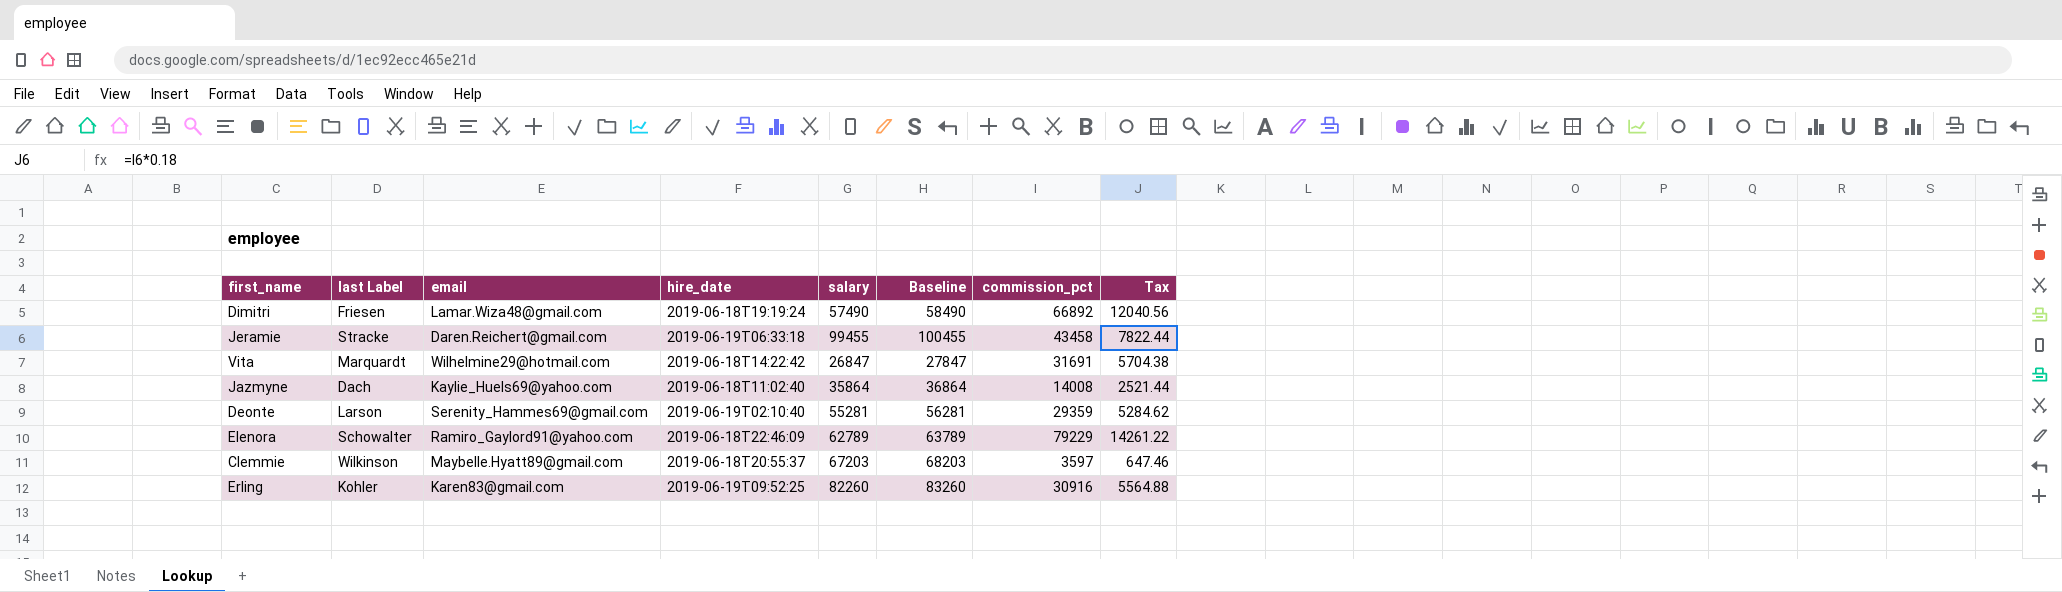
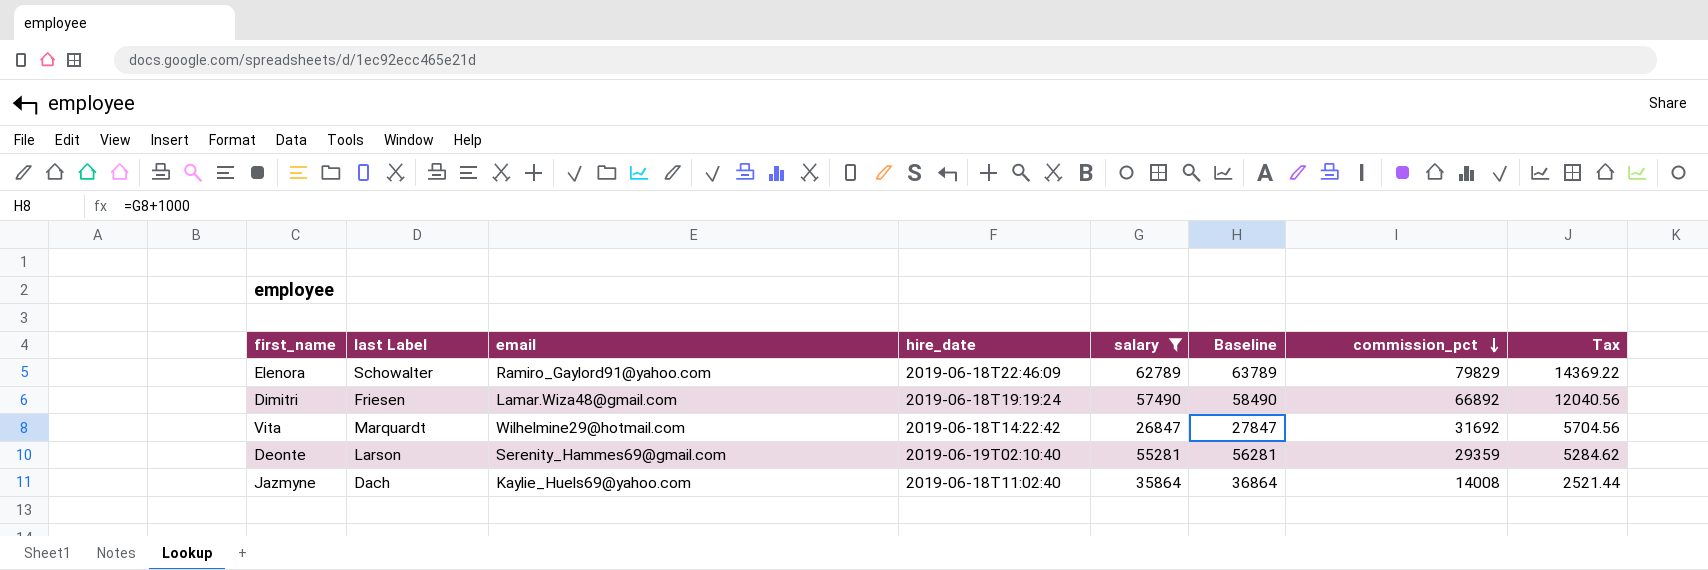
filter: none -> salary <= 62789
row order: none -> commission_pct descending
Elenora | commission_pct: 79229 -> 79829
Elenora | Tax: 14261.22 -> 14369.22
Vita | commission_pct: 31691 -> 31692
Vita | Tax: 5704.38 -> 5704.56

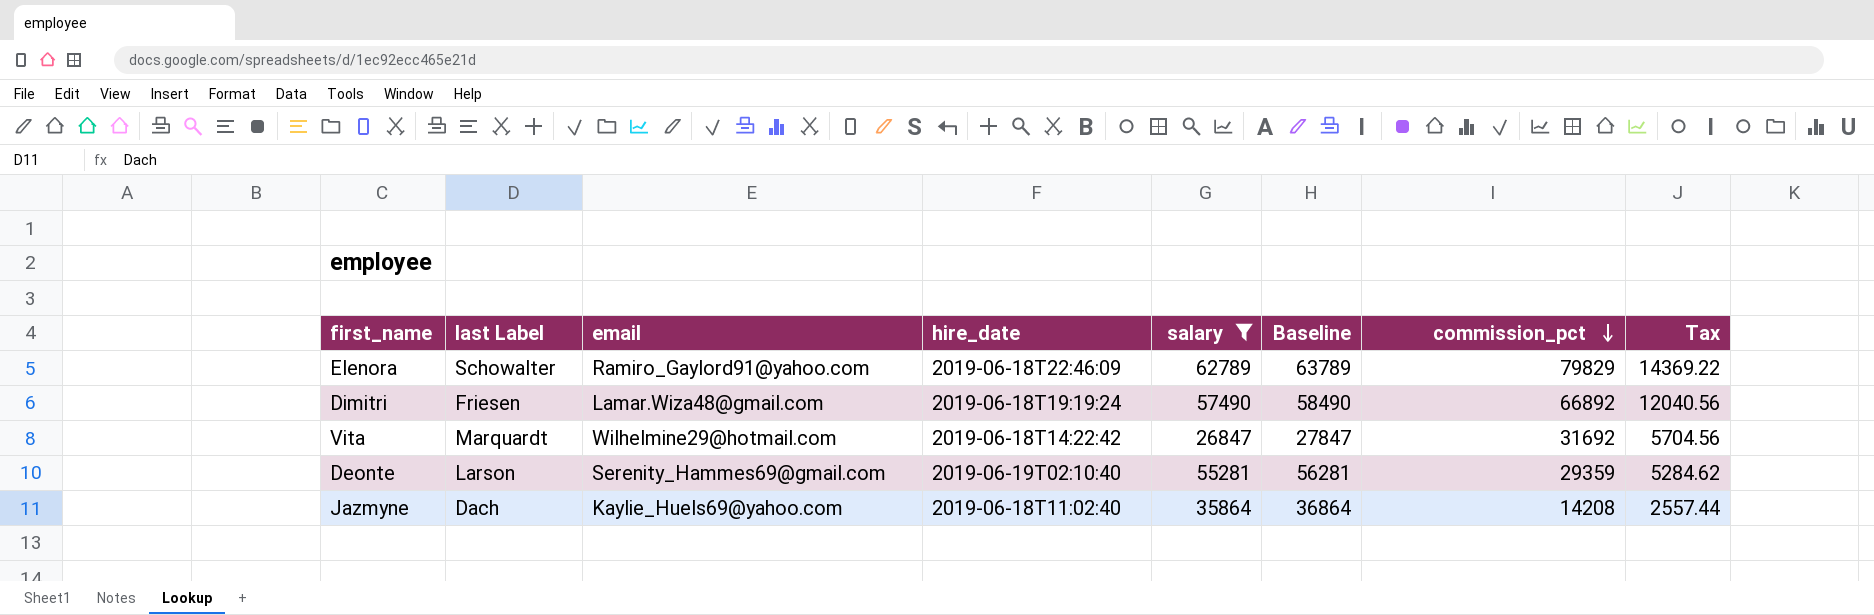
Jazmyne | commission_pct: 14008 -> 14208
Jazmyne | Tax: 2521.44 -> 2557.44

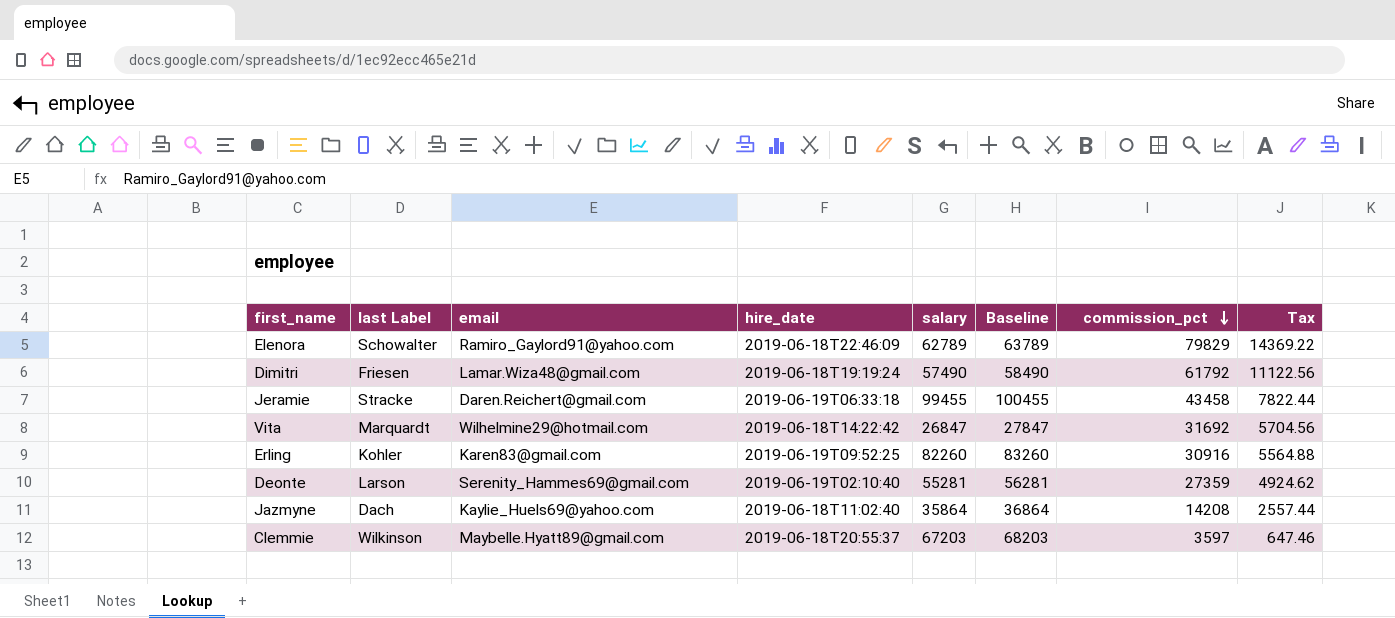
filter: salary <= 62789 -> none
Dimitri | commission_pct: 66892 -> 61792
Dimitri | Tax: 12040.56 -> 11122.56
Deonte | commission_pct: 29359 -> 27359
Deonte | Tax: 5284.62 -> 4924.62

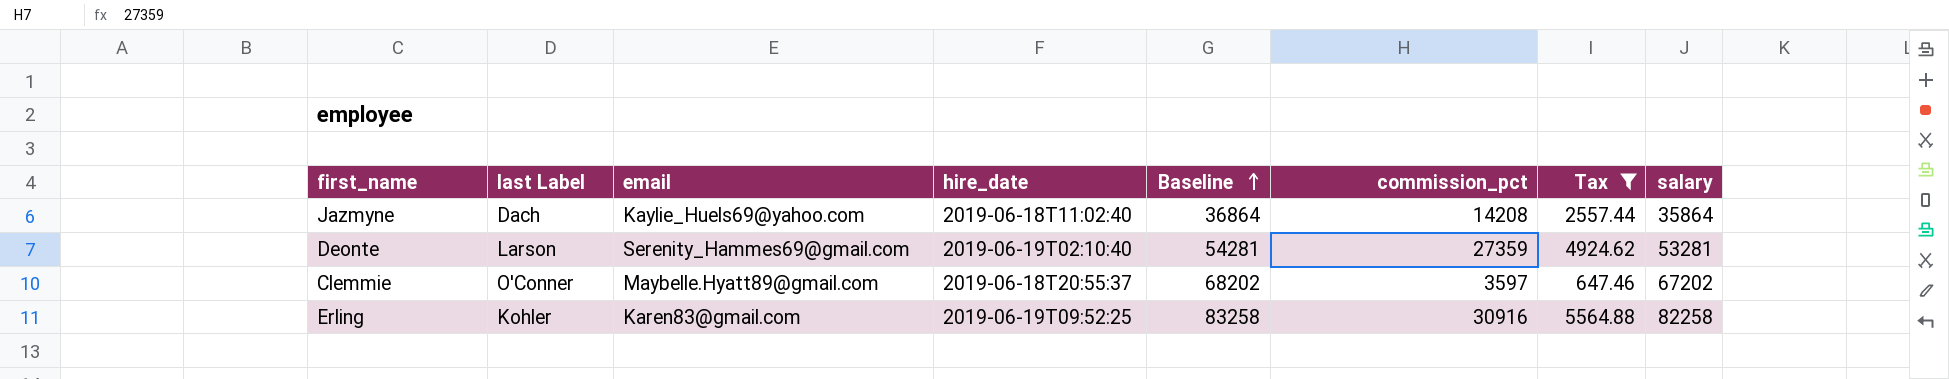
filter: none -> Tax <= 5564.88
row order: commission_pct descending -> Baseline ascending
column salary | position: 5 -> 8
Deonte | Baseline: 56281 -> 54281
Deonte | salary: 55281 -> 53281
Clemmie | last Label: Wilkinson -> O'Conner
Clemmie | Baseline: 68203 -> 68202
Clemmie | salary: 67203 -> 67202
Erling | Baseline: 83260 -> 83258
Erling | salary: 82260 -> 82258

